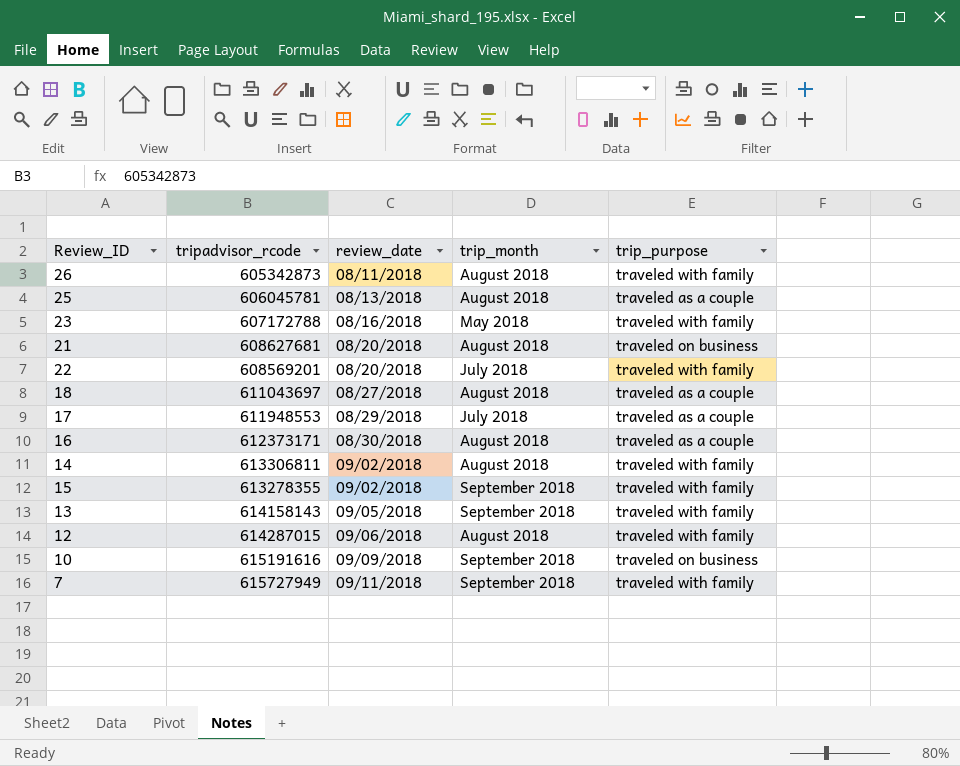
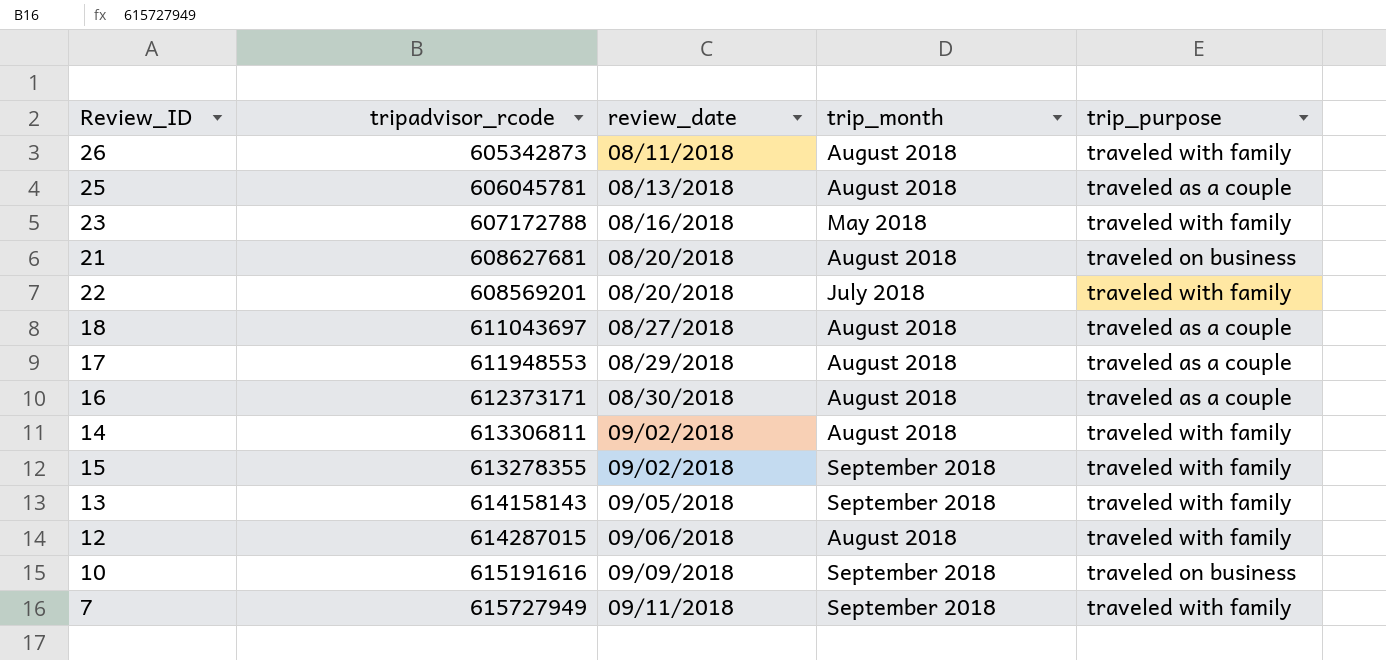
17 | trip_month: July 2018 -> August 2018

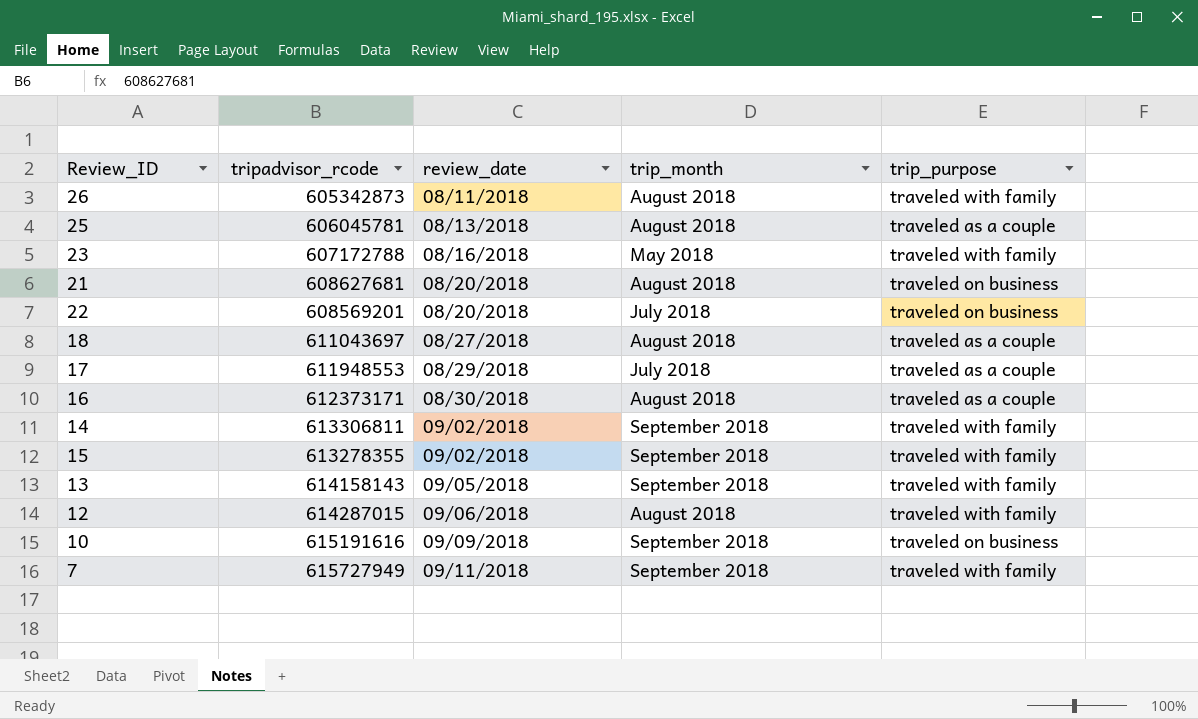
22 | trip_purpose: traveled with family -> traveled on business
17 | trip_month: August 2018 -> July 2018
14 | trip_month: August 2018 -> September 2018

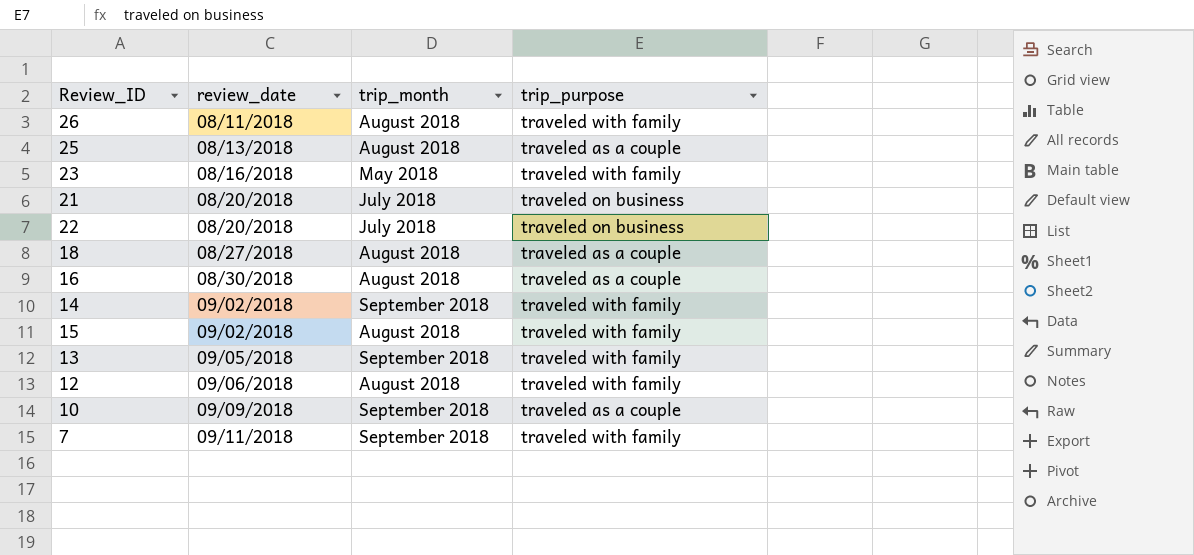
column tripadvisor_rcode | position: 2 -> none
row 17: 611948553 | 08/29/2018 | July 2018 | traveled as a couple -> none
21 | trip_month: August 2018 -> July 2018
15 | trip_month: September 2018 -> August 2018
10 | trip_purpose: traveled on business -> traveled as a couple

